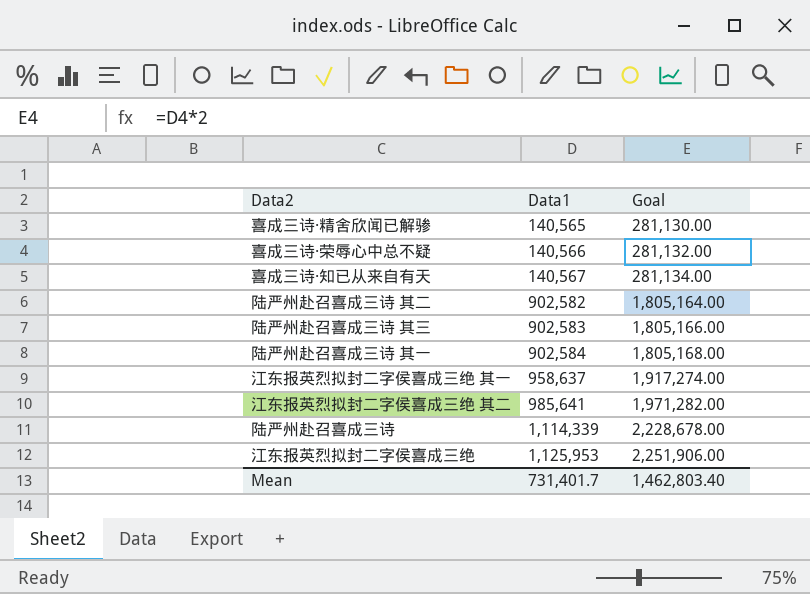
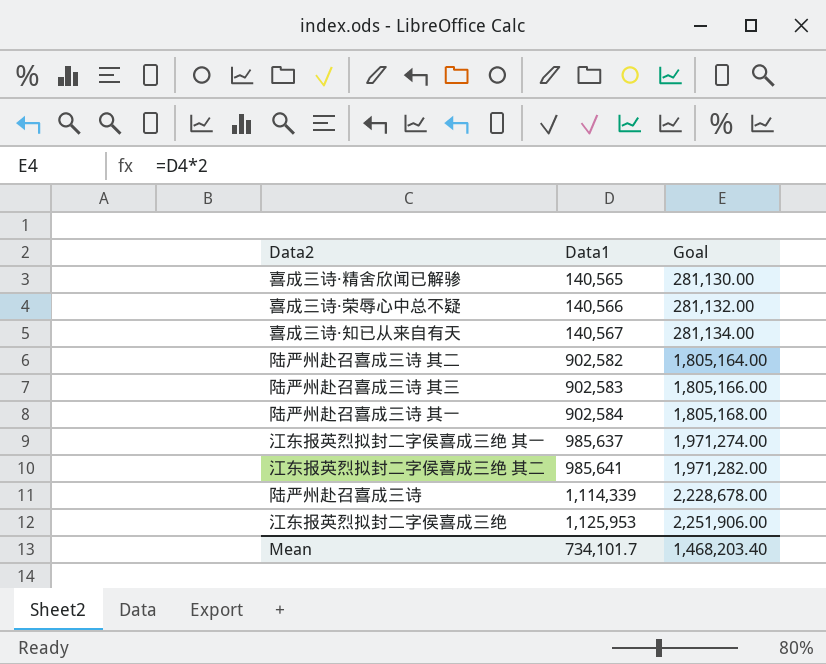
江东报英烈拟封二字侯喜成三绝 其一 | Data1: 958,637 -> 985,637
江东报英烈拟封二字侯喜成三绝 其一 | Goal: 1,917,274.00 -> 1,971,274.00
Mean | Data1: 731,401.7 -> 734,101.7
Mean | Goal: 1,462,803.40 -> 1,468,203.40

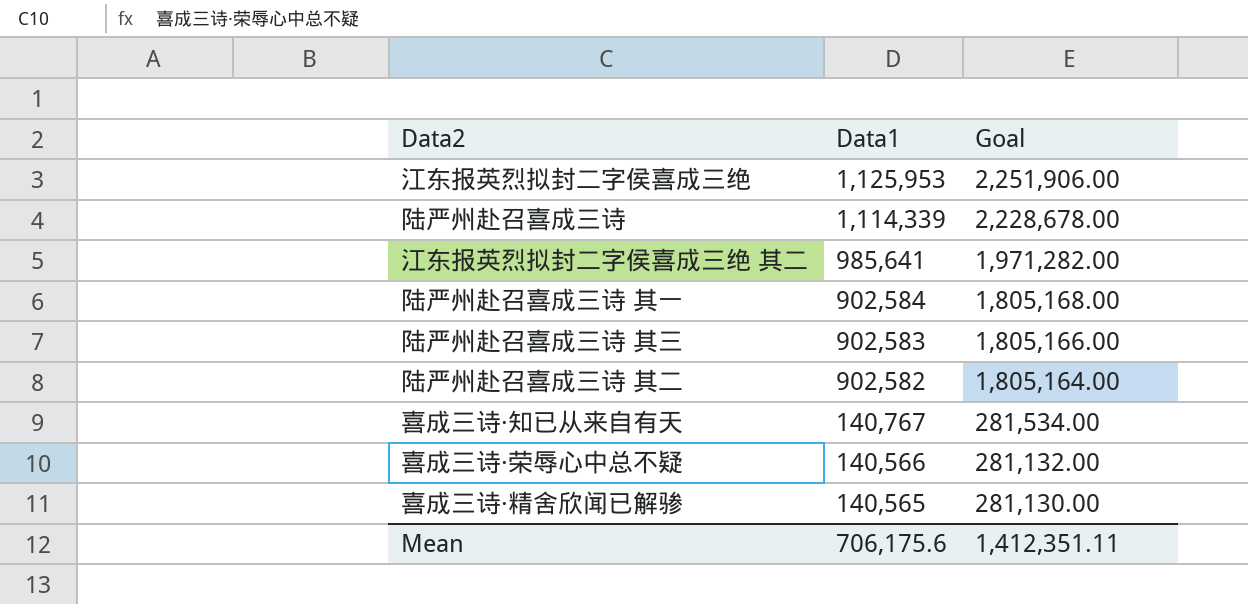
row order: Data1 ascending -> Data1 descending
row 江东报英烈拟封二字侯喜成三绝 其一: 985,637 | 1,971,274.00 -> none
喜成三诗·知已从来自有天 | Data1: 140,567 -> 140,767
喜成三诗·知已从来自有天 | Goal: 281,134.00 -> 281,534.00
Mean | Data1: 734,101.7 -> 706,175.6
Mean | Goal: 1,468,203.40 -> 1,412,351.11

